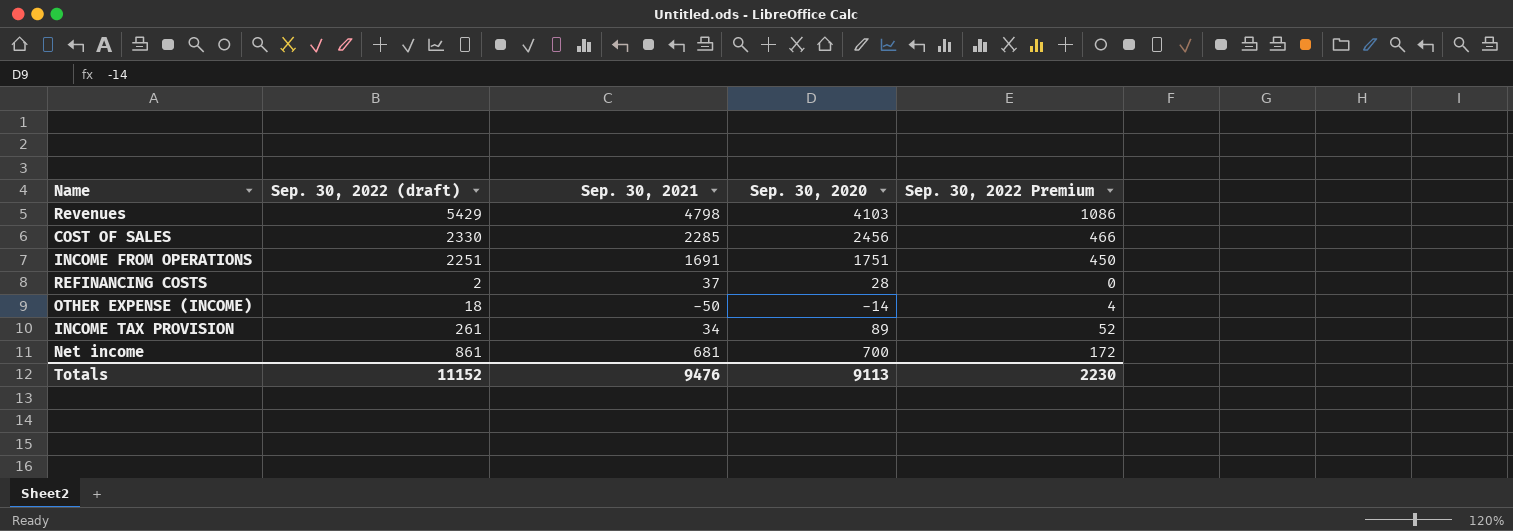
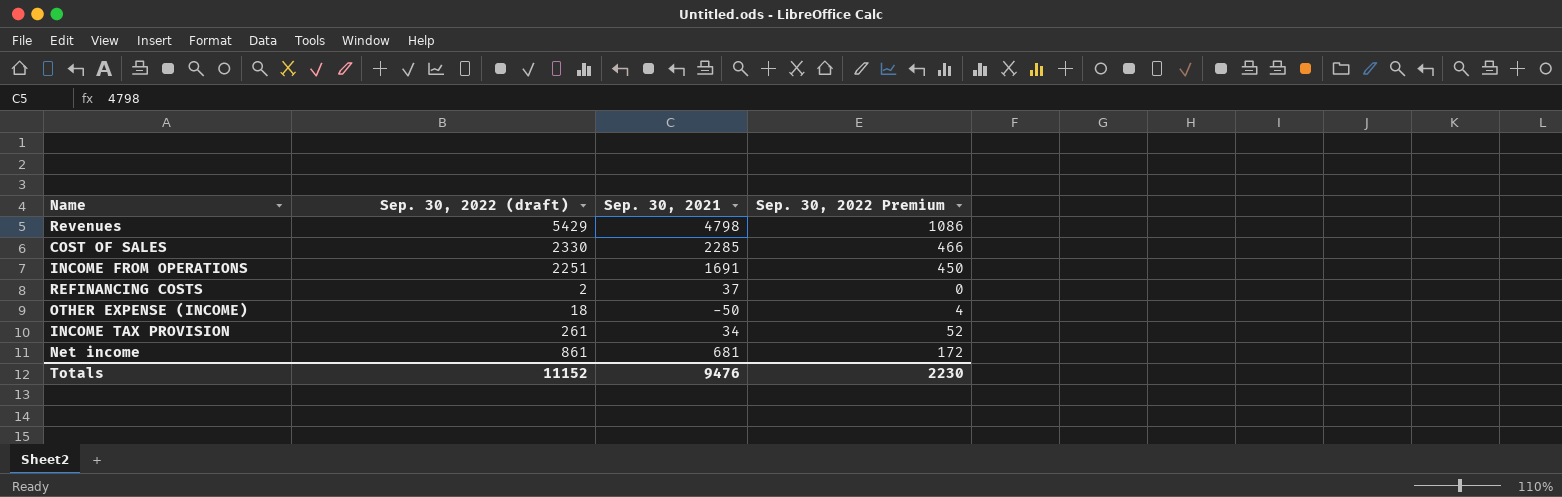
column Sep. 30, 2020 | position: 4 -> none

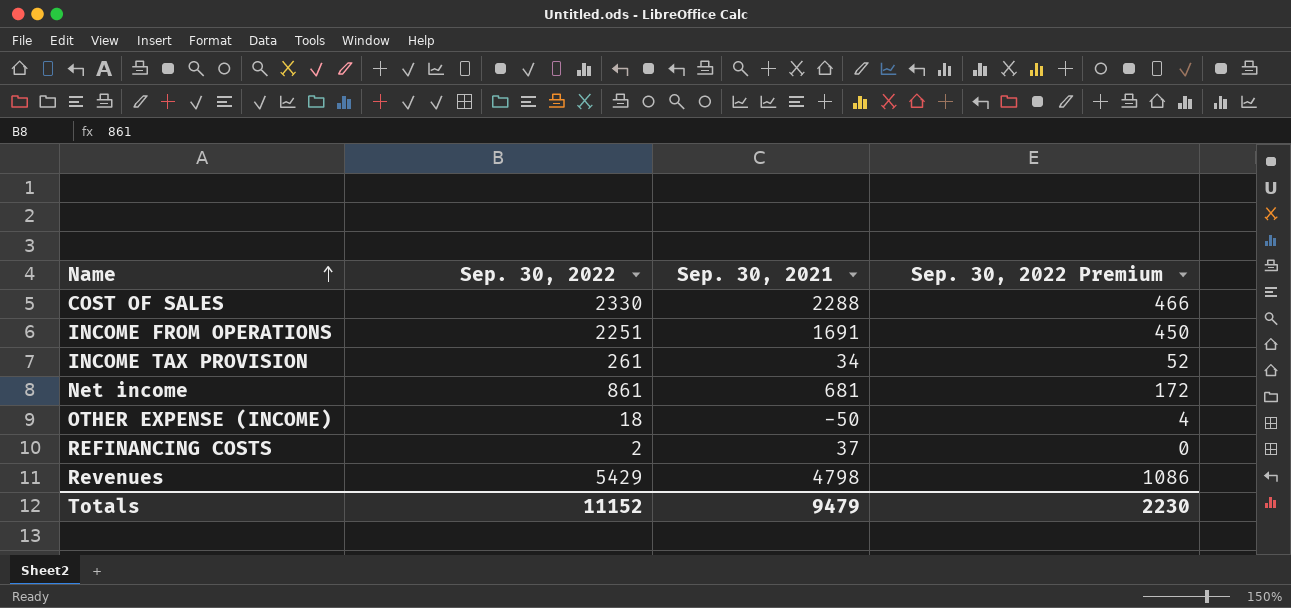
row order: none -> Name ascending
column name: Sep. 30, 2022 (draft) -> Sep. 30, 2022
COST OF SALES | Sep. 30, 2021: 2285 -> 2288
Totals | Sep. 30, 2021: 9476 -> 9479

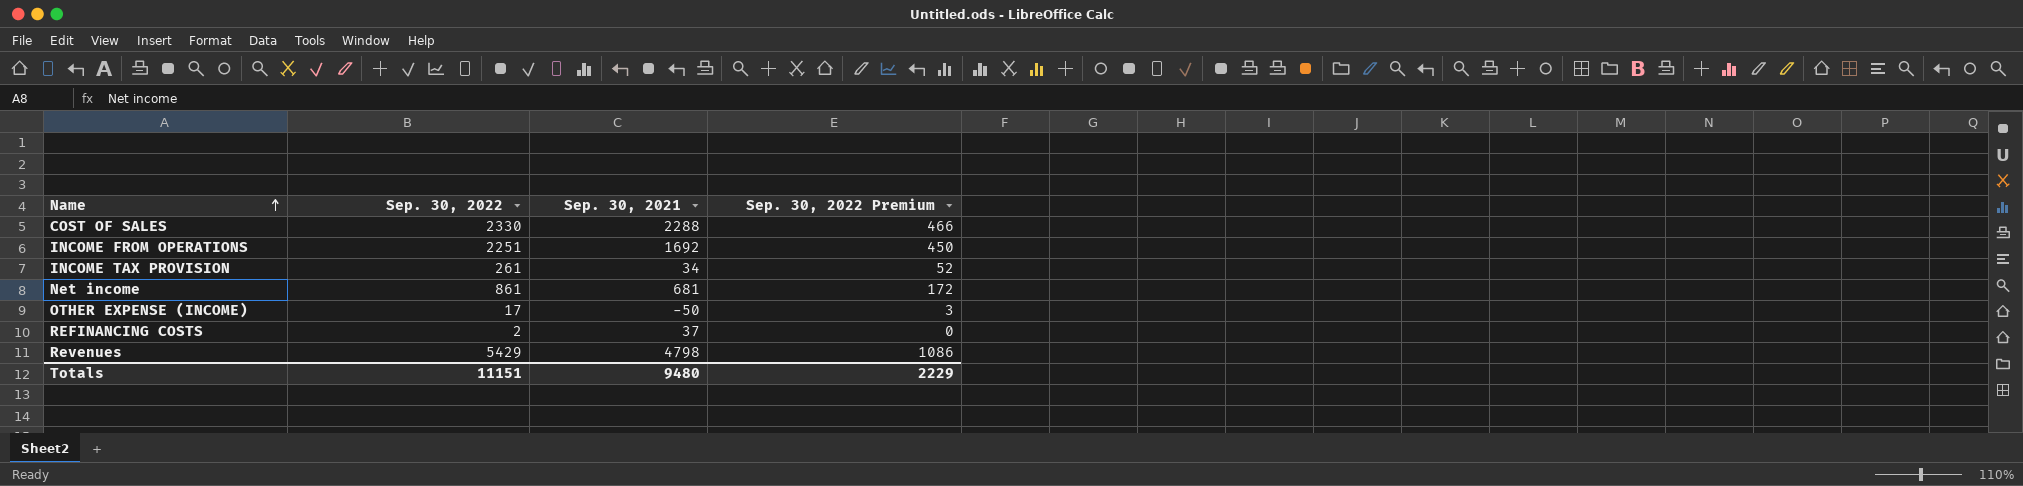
INCOME FROM OPERATIONS | Sep. 30, 2021: 1691 -> 1692
OTHER EXPENSE (INCOME) | Sep. 30, 2022: 18 -> 17
OTHER EXPENSE (INCOME) | Sep. 30, 2022 Premium: 4 -> 3
Totals | Sep. 30, 2022: 11152 -> 11151
Totals | Sep. 30, 2021: 9479 -> 9480
Totals | Sep. 30, 2022 Premium: 2230 -> 2229

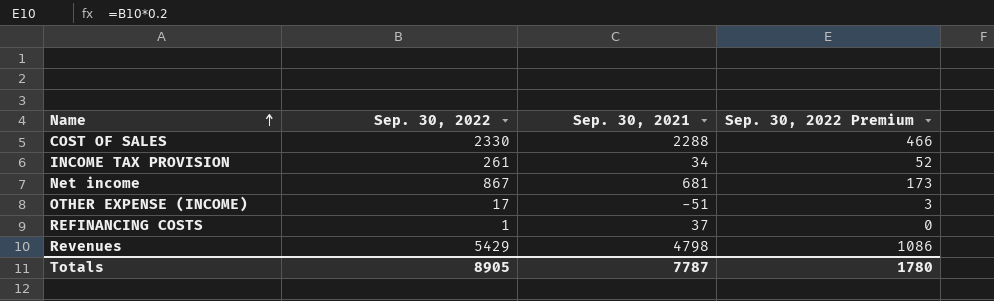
row INCOME FROM OPERATIONS: 2251 | 1692 | 450 -> none
Net income | Sep. 30, 2022: 861 -> 867
Net income | Sep. 30, 2022 Premium: 172 -> 173
OTHER EXPENSE (INCOME) | Sep. 30, 2021: -50 -> -51
REFINANCING COSTS | Sep. 30, 2022: 2 -> 1
Totals | Sep. 30, 2022: 11151 -> 8905
Totals | Sep. 30, 2021: 9480 -> 7787
Totals | Sep. 30, 2022 Premium: 2229 -> 1780

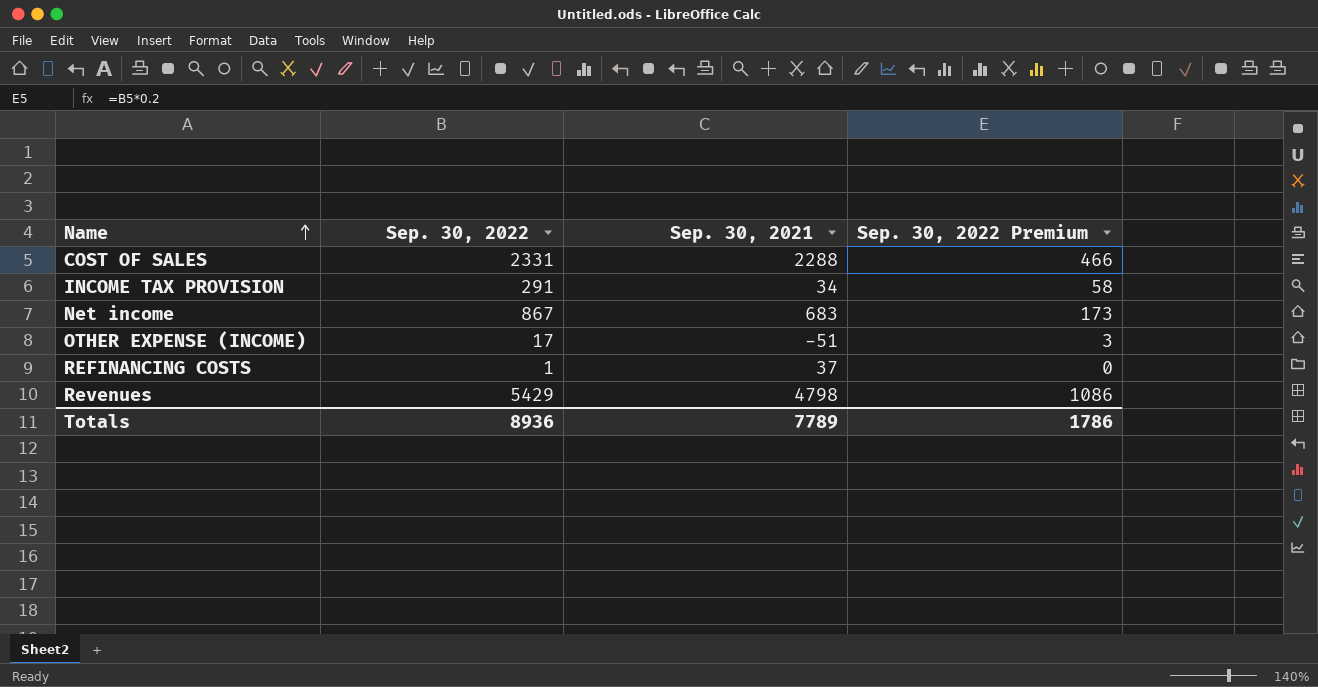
COST OF SALES | Sep. 30, 2022: 2330 -> 2331
INCOME TAX PROVISION | Sep. 30, 2022: 261 -> 291
INCOME TAX PROVISION | Sep. 30, 2022 Premium: 52 -> 58
Net income | Sep. 30, 2021: 681 -> 683
Totals | Sep. 30, 2022: 8905 -> 8936
Totals | Sep. 30, 2021: 7787 -> 7789
Totals | Sep. 30, 2022 Premium: 1780 -> 1786

